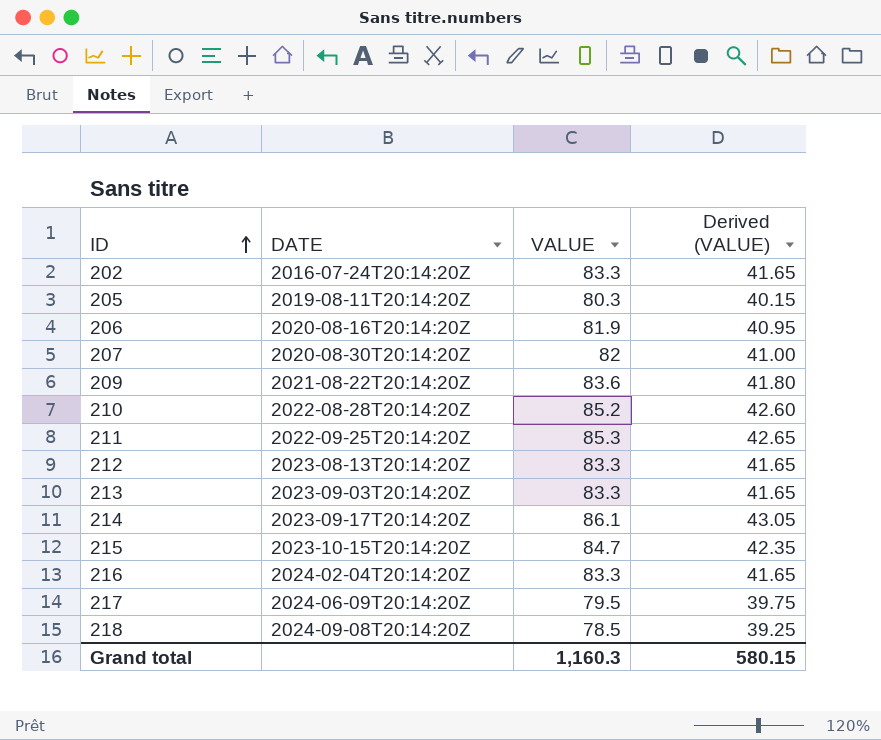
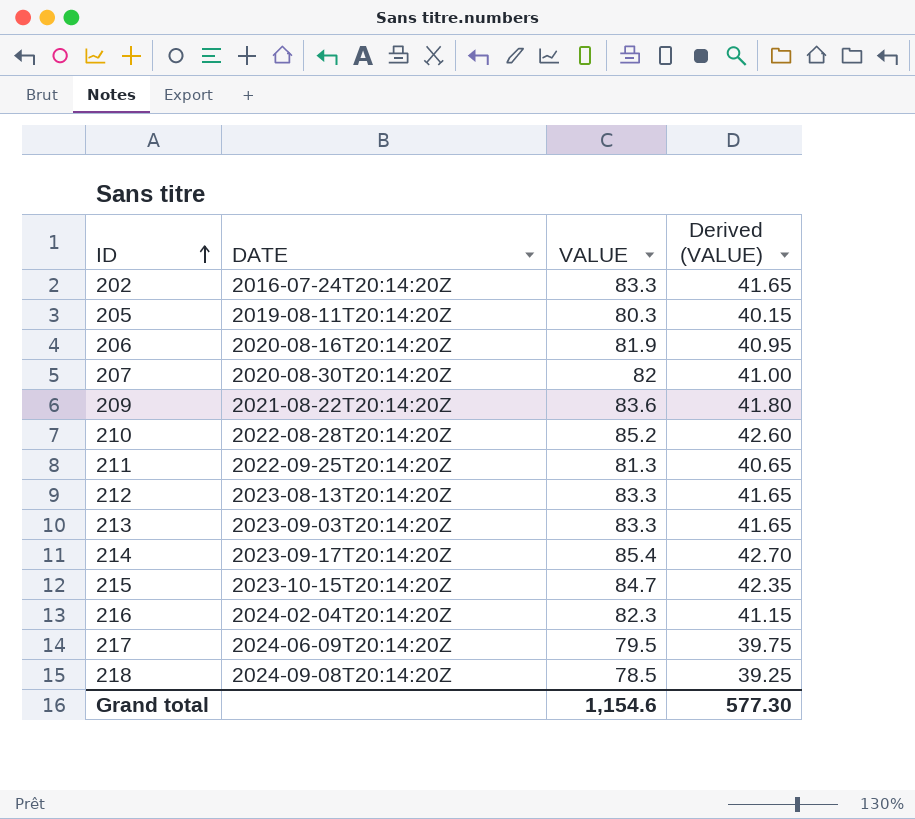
211 | VALUE: 85.3 -> 81.3
211 | Derived (VALUE): 42.65 -> 40.65
214 | VALUE: 86.1 -> 85.4
214 | Derived (VALUE): 43.05 -> 42.70
216 | VALUE: 83.3 -> 82.3
216 | Derived (VALUE): 41.65 -> 41.15
Grand total | VALUE: 1,160.3 -> 1,154.6
Grand total | Derived (VALUE): 580.15 -> 577.30

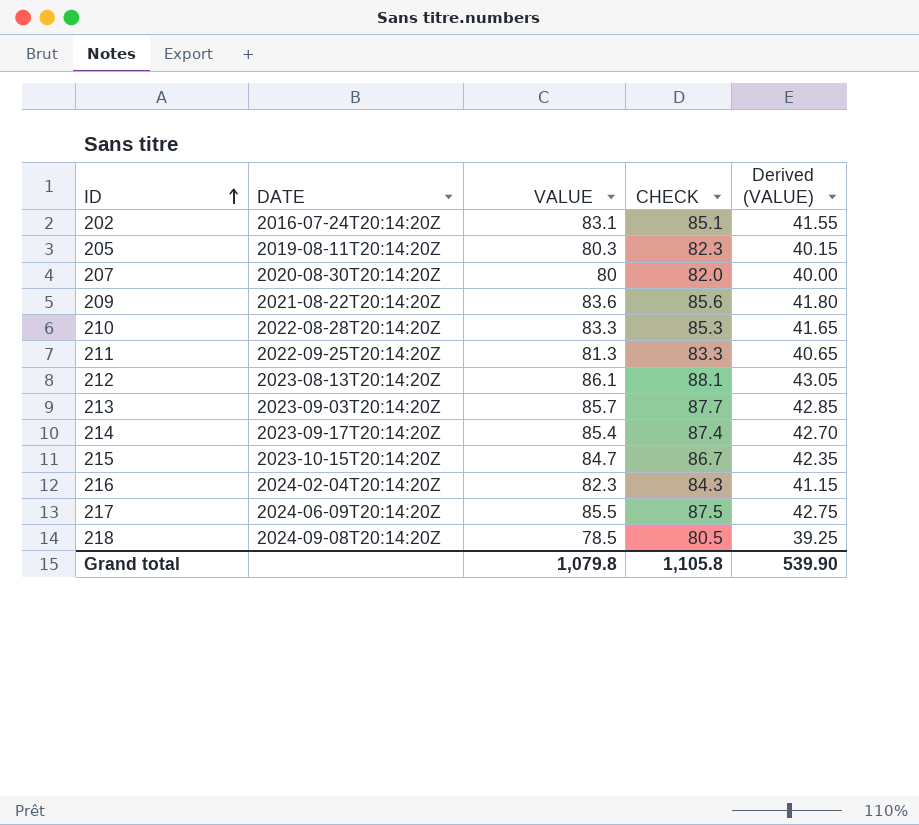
column CHECK | formula: none -> [VALUE] + 2
row 206: 2020-08-16T20:14:20Z | 81.9 | 40.95 -> none
202 | VALUE: 83.3 -> 83.1
202 | Derived (VALUE): 41.65 -> 41.55
207 | VALUE: 82 -> 80
207 | Derived (VALUE): 41.00 -> 40.00
210 | VALUE: 85.2 -> 83.3
210 | Derived (VALUE): 42.60 -> 41.65
212 | VALUE: 83.3 -> 86.1
212 | Derived (VALUE): 41.65 -> 43.05
213 | VALUE: 83.3 -> 85.7
213 | Derived (VALUE): 41.65 -> 42.85
217 | VALUE: 79.5 -> 85.5
217 | Derived (VALUE): 39.75 -> 42.75
Grand total | VALUE: 1,154.6 -> 1,079.8
Grand total | Derived (VALUE): 577.30 -> 539.90

